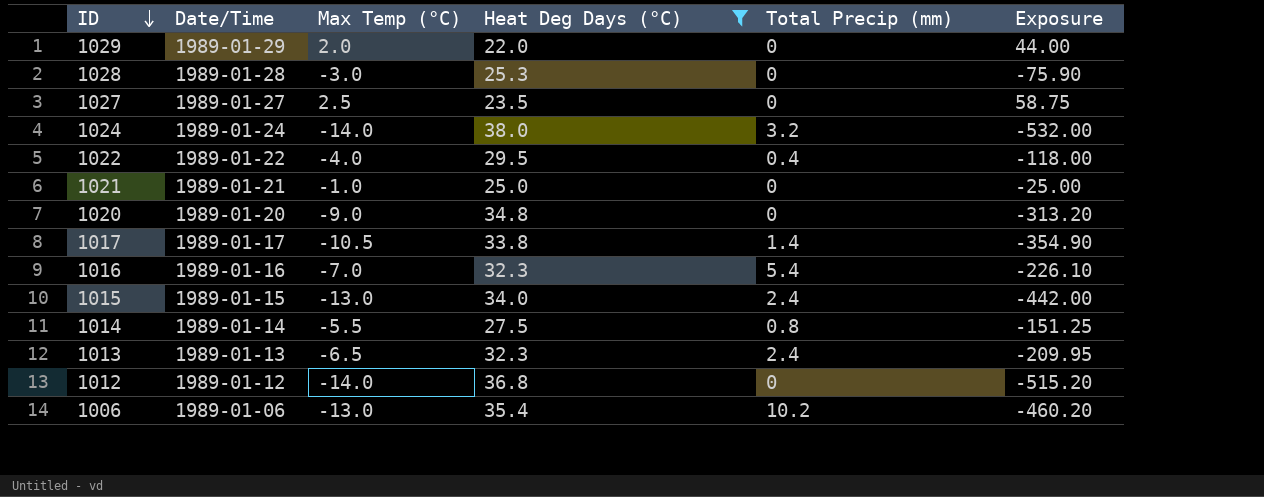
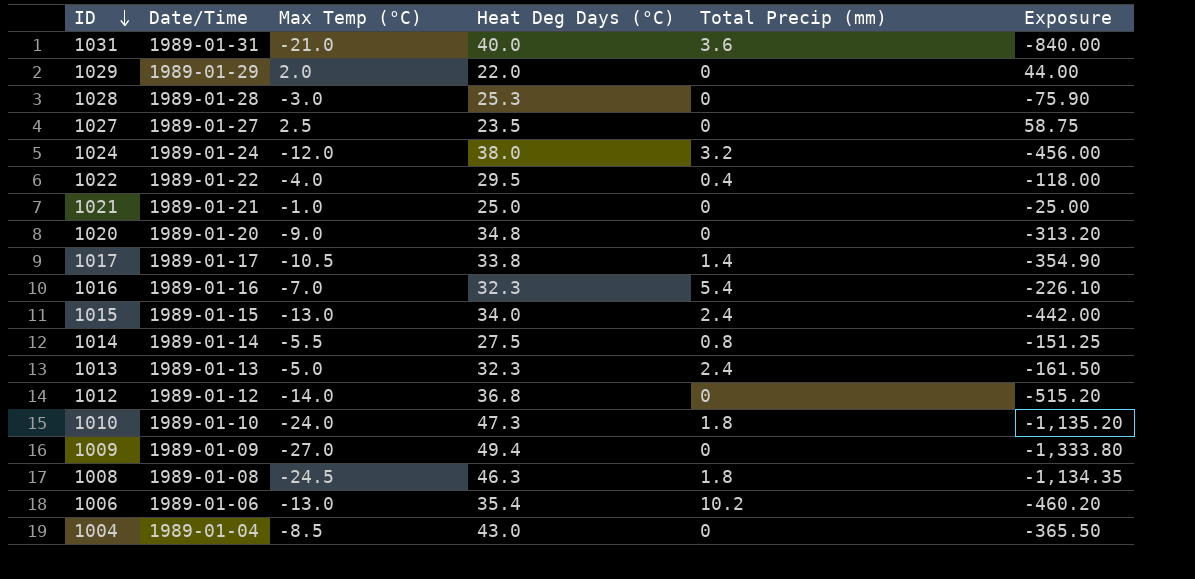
filter: Heat Deg Days (°C) <= 38.0 -> none
1024 | Max Temp (°C): -14.0 -> -12.0
1024 | Exposure: -532.00 -> -456.00
1013 | Max Temp (°C): -6.5 -> -5.0
1013 | Exposure: -209.95 -> -161.50

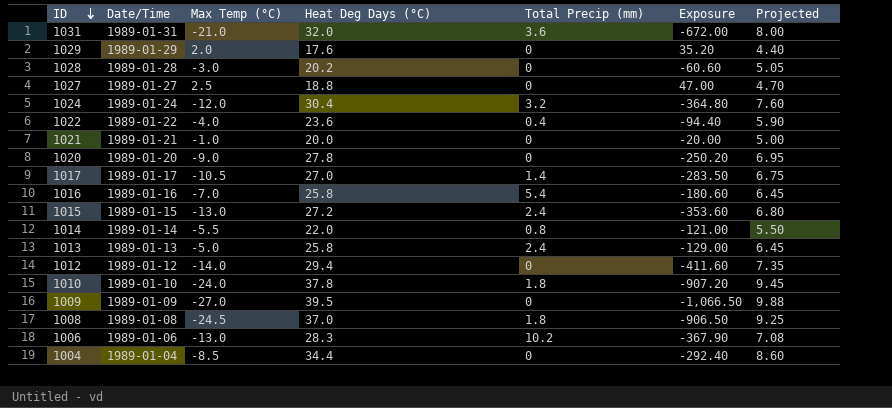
column Projected | formula: none -> [Heat Deg Days (°C)] * 0.25
1031 | Heat Deg Days (°C): 40.0 -> 32.0
1031 | Exposure: -840.00 -> -672.00
1029 | Heat Deg Days (°C): 22.0 -> 17.6
1029 | Exposure: 44.00 -> 35.20
1028 | Heat Deg Days (°C): 25.3 -> 20.2
1028 | Exposure: -75.90 -> -60.60
1027 | Heat Deg Days (°C): 23.5 -> 18.8
1027 | Exposure: 58.75 -> 47.00
1024 | Heat Deg Days (°C): 38.0 -> 30.4
1024 | Exposure: -456.00 -> -364.80
1022 | Heat Deg Days (°C): 29.5 -> 23.6
1022 | Exposure: -118.00 -> -94.40
1021 | Heat Deg Days (°C): 25.0 -> 20.0
1021 | Exposure: -25.00 -> -20.00
1020 | Heat Deg Days (°C): 34.8 -> 27.8
1020 | Exposure: -313.20 -> -250.20
1017 | Heat Deg Days (°C): 33.8 -> 27.0
1017 | Exposure: -354.90 -> -283.50
1016 | Heat Deg Days (°C): 32.3 -> 25.8
1016 | Exposure: -226.10 -> -180.60
1015 | Heat Deg Days (°C): 34.0 -> 27.2
1015 | Exposure: -442.00 -> -353.60
1014 | Heat Deg Days (°C): 27.5 -> 22.0
1014 | Exposure: -151.25 -> -121.00
1013 | Heat Deg Days (°C): 32.3 -> 25.8
1013 | Exposure: -161.50 -> -129.00
1012 | Heat Deg Days (°C): 36.8 -> 29.4
1012 | Exposure: -515.20 -> -411.60
1010 | Heat Deg Days (°C): 47.3 -> 37.8
1010 | Exposure: -1,135.20 -> -907.20
1009 | Heat Deg Days (°C): 49.4 -> 39.5
1009 | Exposure: -1,333.80 -> -1,066.50
1008 | Heat Deg Days (°C): 46.3 -> 37.0
1008 | Exposure: -1,134.35 -> -906.50
1006 | Heat Deg Days (°C): 35.4 -> 28.3
1006 | Exposure: -460.20 -> -367.90
1004 | Heat Deg Days (°C): 43.0 -> 34.4
1004 | Exposure: -365.50 -> -292.40

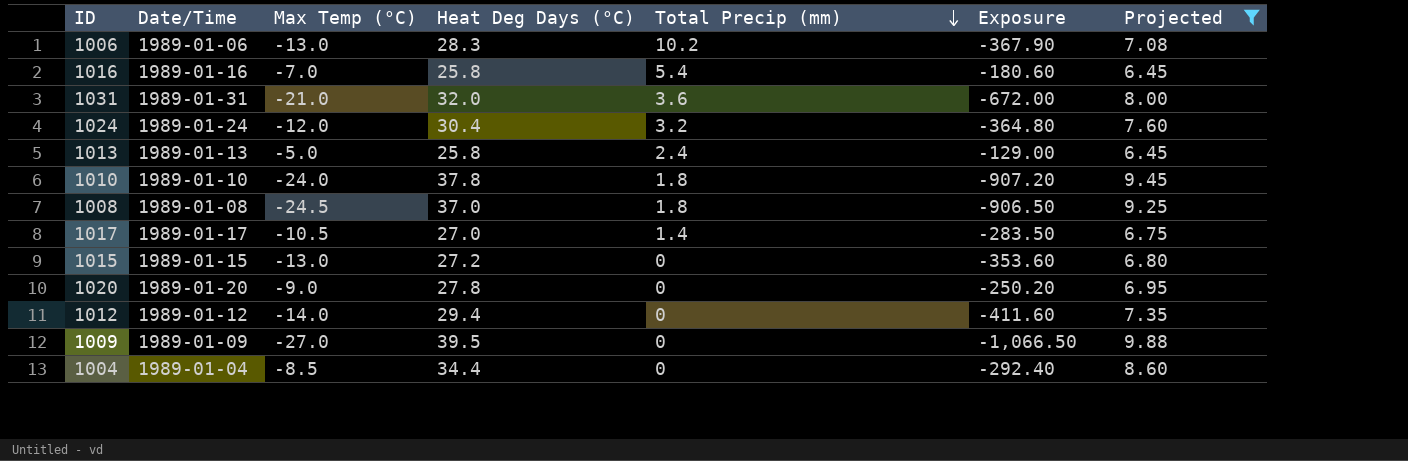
filter: none -> Projected >= 6.45
row order: ID descending -> Total Precip (mm) descending
1015 | Total Precip (mm): 2.4 -> 0

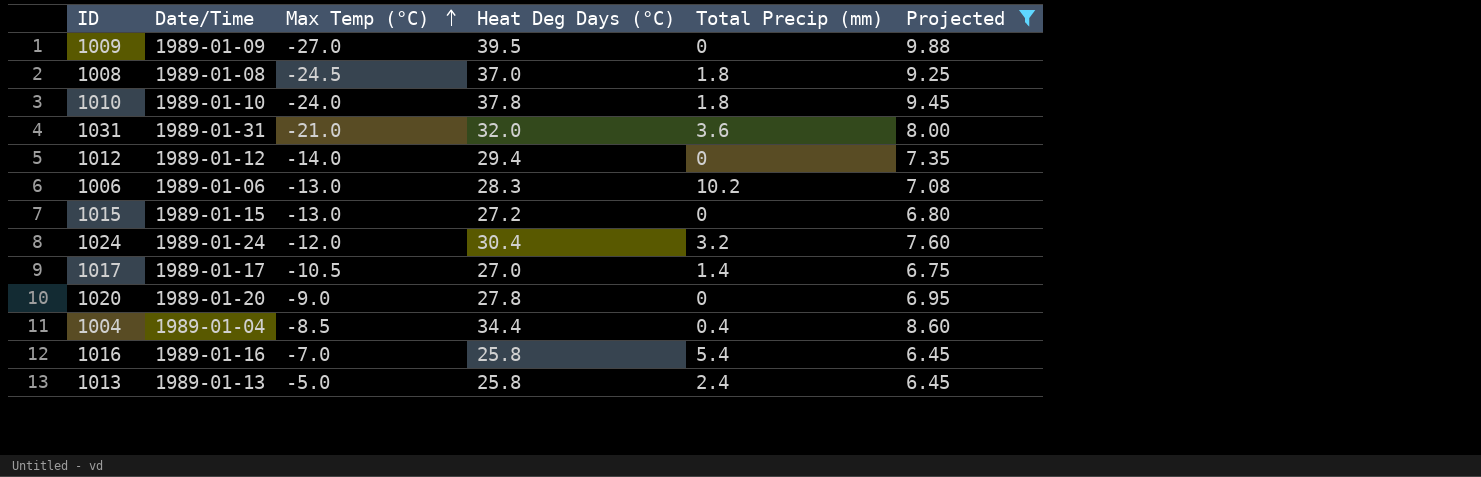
row order: Total Precip (mm) descending -> Max Temp (°C) ascending
column Exposure | formula: [Max Temp (°C)] * [Heat Deg Days (°C)] -> none
1004 | Total Precip (mm): 0 -> 0.4

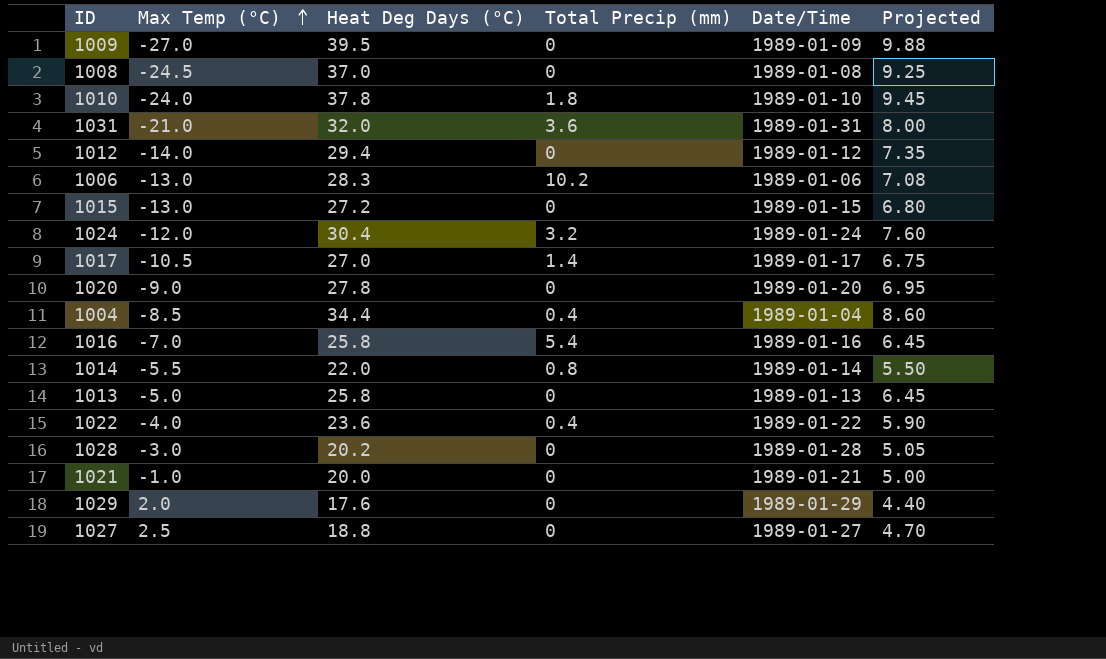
filter: Projected >= 6.45 -> none
column Date/Time | position: 2 -> 5
1008 | Total Precip (mm): 1.8 -> 0
1013 | Total Precip (mm): 2.4 -> 0

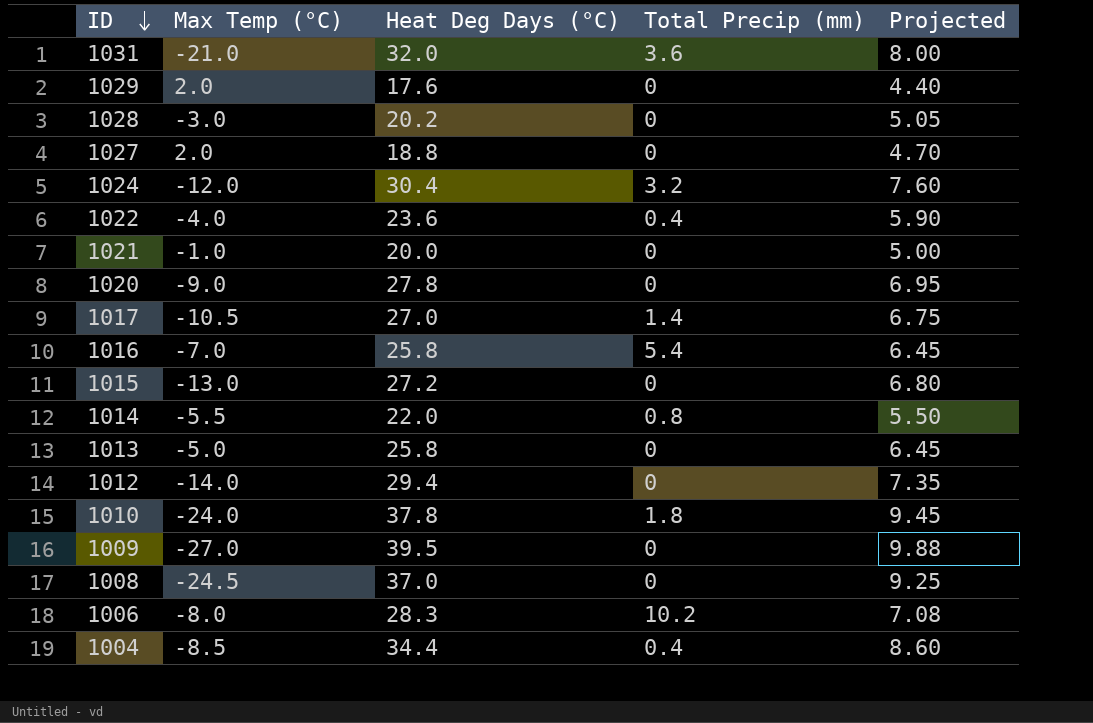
row order: Max Temp (°C) ascending -> ID descending
column Date/Time | position: 5 -> none
1027 | Max Temp (°C): 2.5 -> 2.0
1006 | Max Temp (°C): -13.0 -> -8.0

